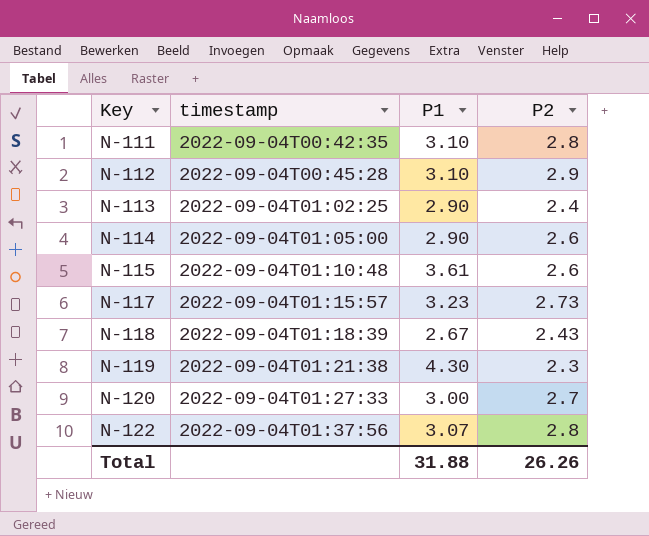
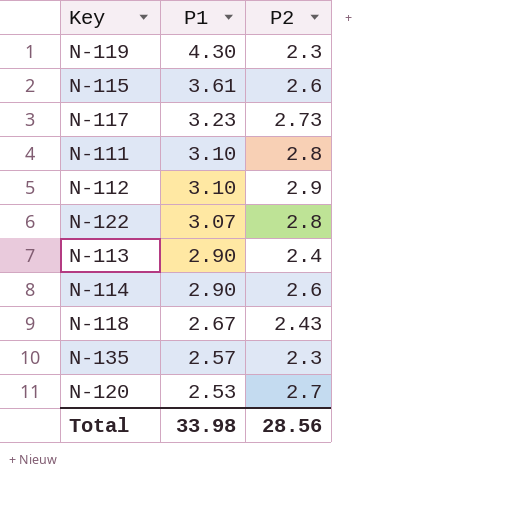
row order: Key ascending -> P1 descending
column timestamp | position: 2 -> none
row N-135: none -> 2.57 | 2.3
N-120 | P1: 3.00 -> 2.53
Total | P1: 31.88 -> 33.98
Total | P2: 26.26 -> 28.56

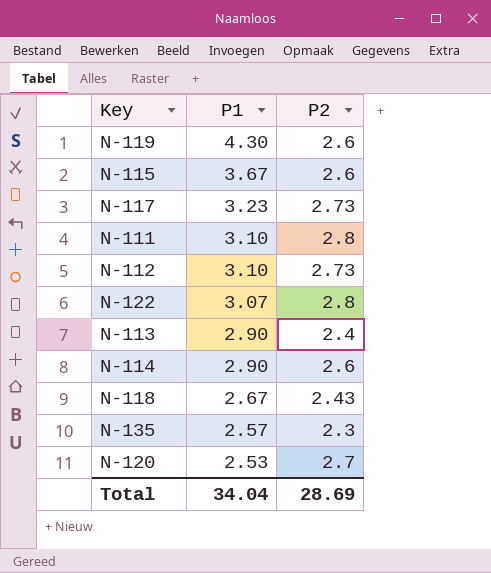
N-119 | P2: 2.3 -> 2.6
N-115 | P1: 3.61 -> 3.67
N-112 | P2: 2.9 -> 2.73
Total | P1: 33.98 -> 34.04
Total | P2: 28.56 -> 28.69

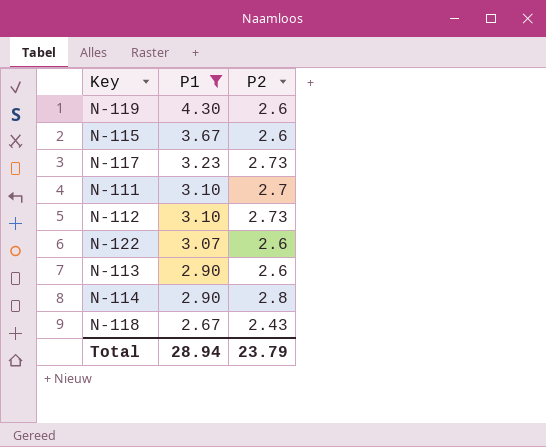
filter: none -> P1 >= 2.67
N-111 | P2: 2.8 -> 2.7
N-122 | P2: 2.8 -> 2.6
N-113 | P2: 2.4 -> 2.6
N-114 | P2: 2.6 -> 2.8
Total | P1: 34.04 -> 28.94
Total | P2: 28.69 -> 23.79

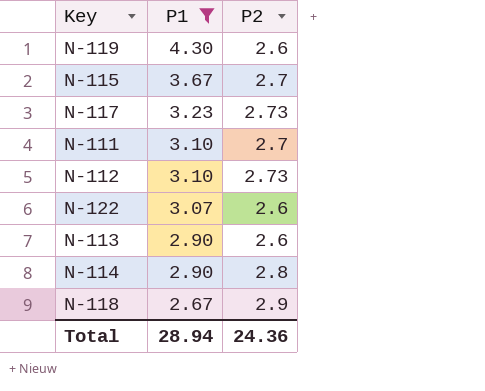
N-115 | P2: 2.6 -> 2.7
N-118 | P2: 2.43 -> 2.9
Total | P2: 23.79 -> 24.36

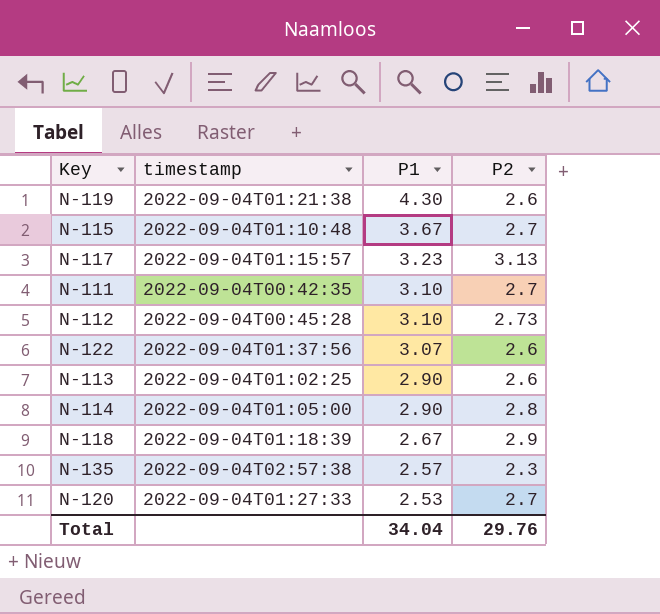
filter: P1 >= 2.67 -> none
column timestamp | position: none -> 2
N-117 | P2: 2.73 -> 3.13
Total | P1: 28.94 -> 34.04
Total | P2: 24.36 -> 29.76

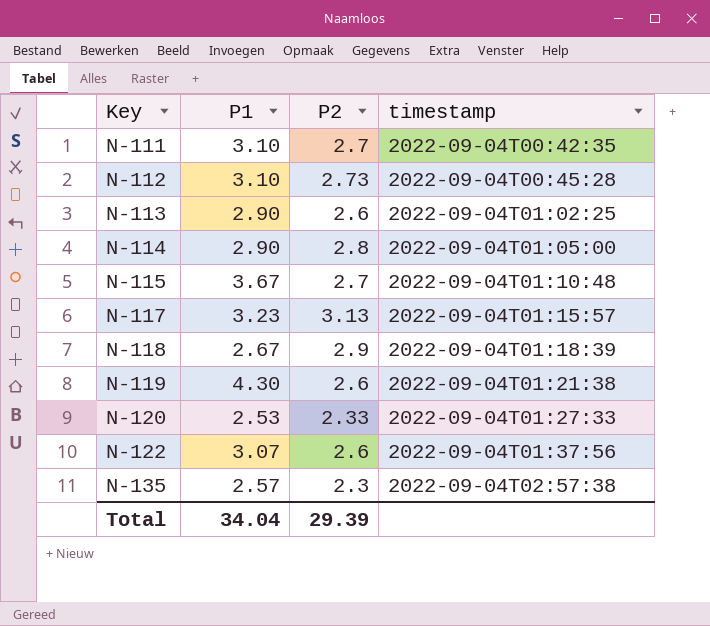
row order: P1 descending -> Key ascending
column timestamp | position: 2 -> 4
N-120 | P2: 2.7 -> 2.33
Total | P2: 29.76 -> 29.39

